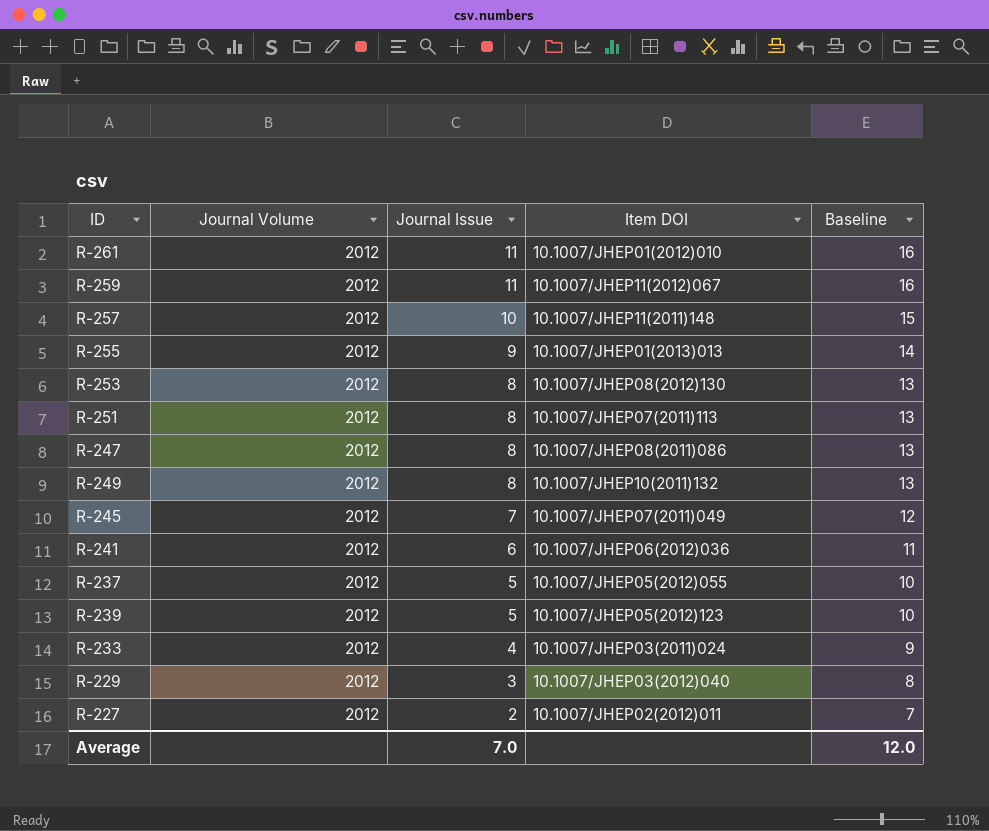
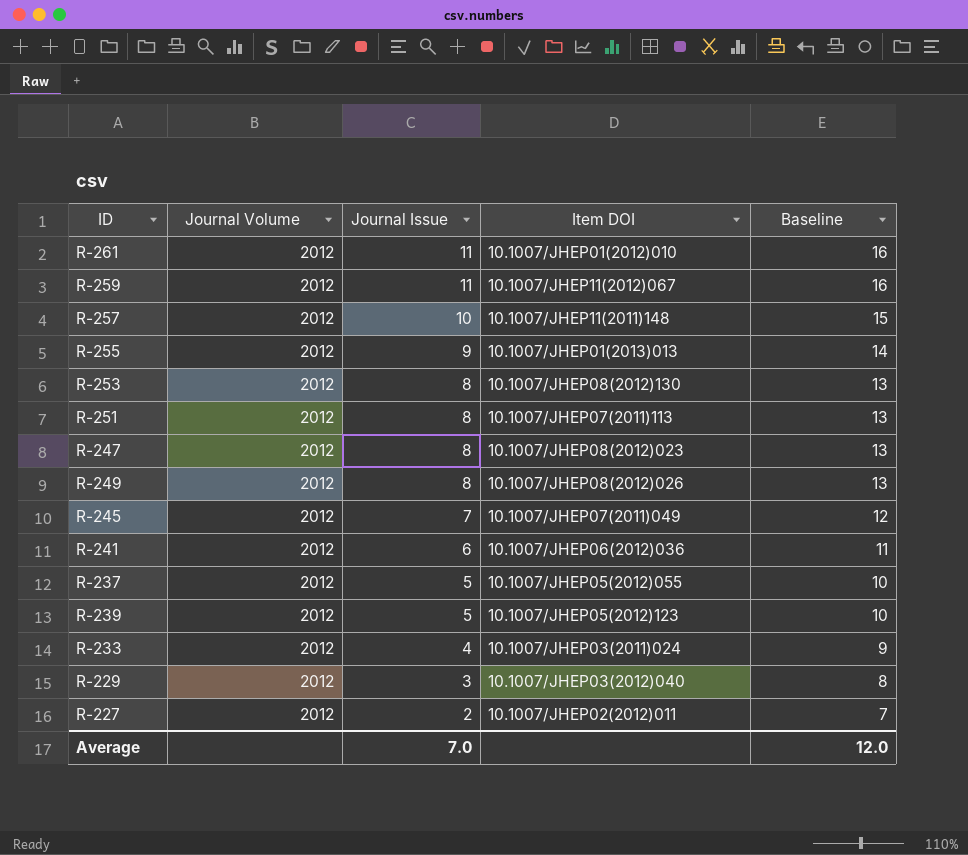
R-247 | Item DOI: 10.1007/JHEP08(2011)086 -> 10.1007/JHEP08(2012)023
R-249 | Item DOI: 10.1007/JHEP10(2011)132 -> 10.1007/JHEP08(2012)026

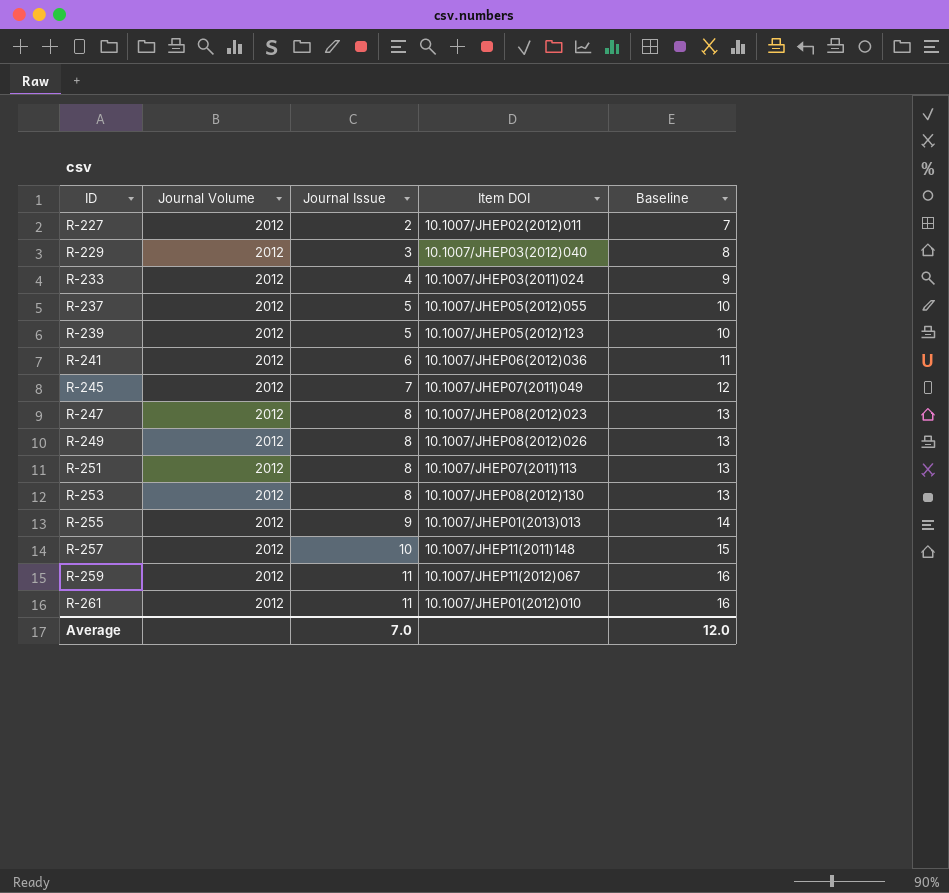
row order: Journal Issue descending -> ID ascending

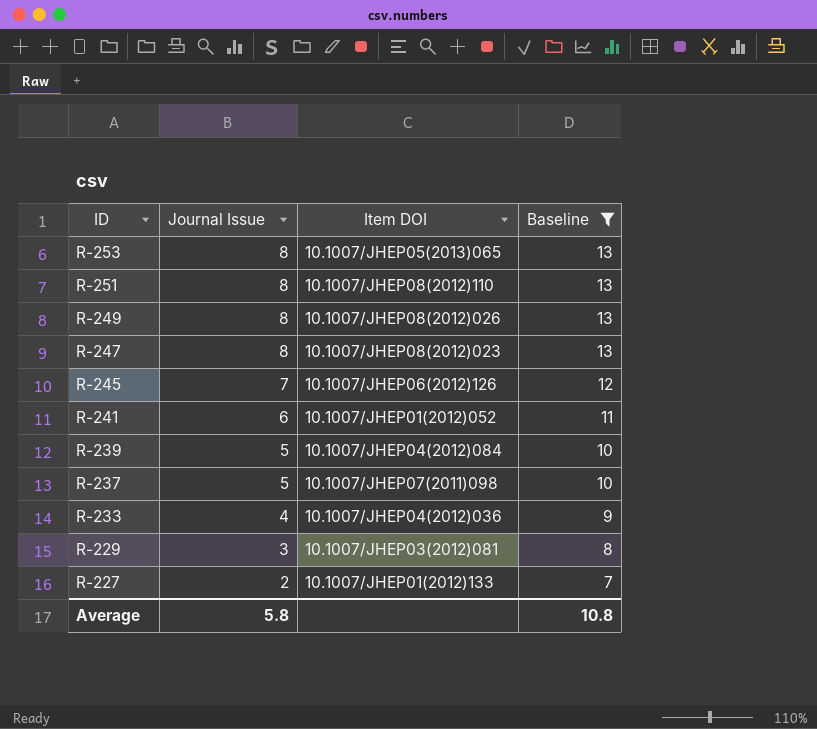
filter: none -> Baseline <= 13
row order: ID ascending -> ID descending
column Journal Volume | position: 2 -> none
R-253 | Item DOI: 10.1007/JHEP08(2012)130 -> 10.1007/JHEP05(2013)065
R-251 | Item DOI: 10.1007/JHEP07(2011)113 -> 10.1007/JHEP08(2012)110
R-245 | Item DOI: 10.1007/JHEP07(2011)049 -> 10.1007/JHEP06(2012)126
R-241 | Item DOI: 10.1007/JHEP06(2012)036 -> 10.1007/JHEP01(2012)052
R-239 | Item DOI: 10.1007/JHEP05(2012)123 -> 10.1007/JHEP04(2012)084
R-237 | Item DOI: 10.1007/JHEP05(2012)055 -> 10.1007/JHEP07(2011)098
R-233 | Item DOI: 10.1007/JHEP03(2011)024 -> 10.1007/JHEP04(2012)036
R-229 | Item DOI: 10.1007/JHEP03(2012)040 -> 10.1007/JHEP03(2012)081
R-227 | Item DOI: 10.1007/JHEP02(2012)011 -> 10.1007/JHEP01(2012)133
Average | Journal Issue: 7.0 -> 5.8
Average | Baseline: 12.0 -> 10.8

